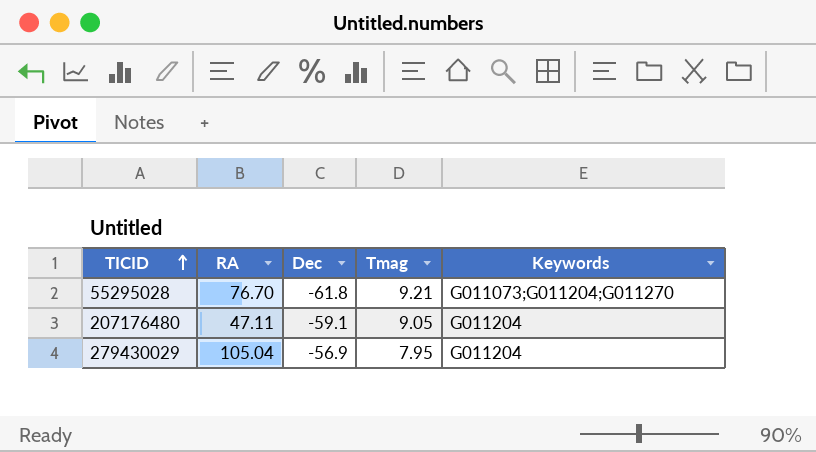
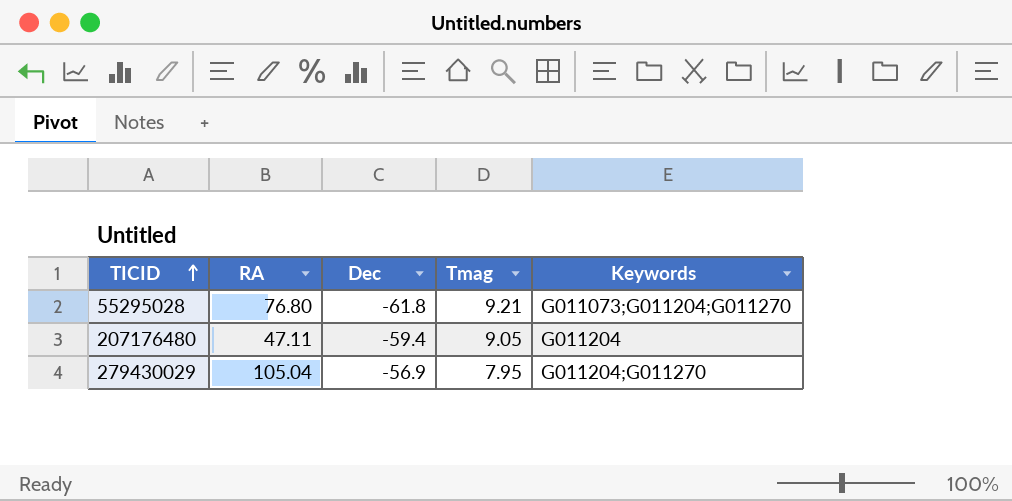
55295028 | RA: 76.70 -> 76.80
207176480 | Dec: -59.1 -> -59.4
279430029 | Keywords: G011204 -> G011204;G011270

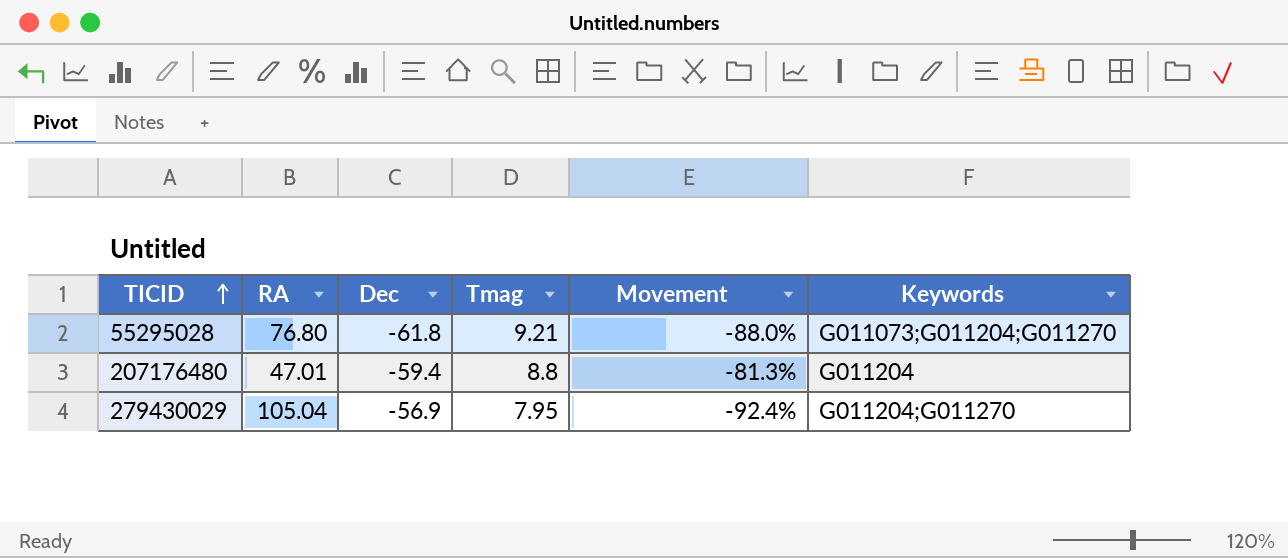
column Movement | formula: none -> ([Tmag] - [RA]) / [RA]
207176480 | RA: 47.11 -> 47.01
207176480 | Tmag: 9.05 -> 8.8

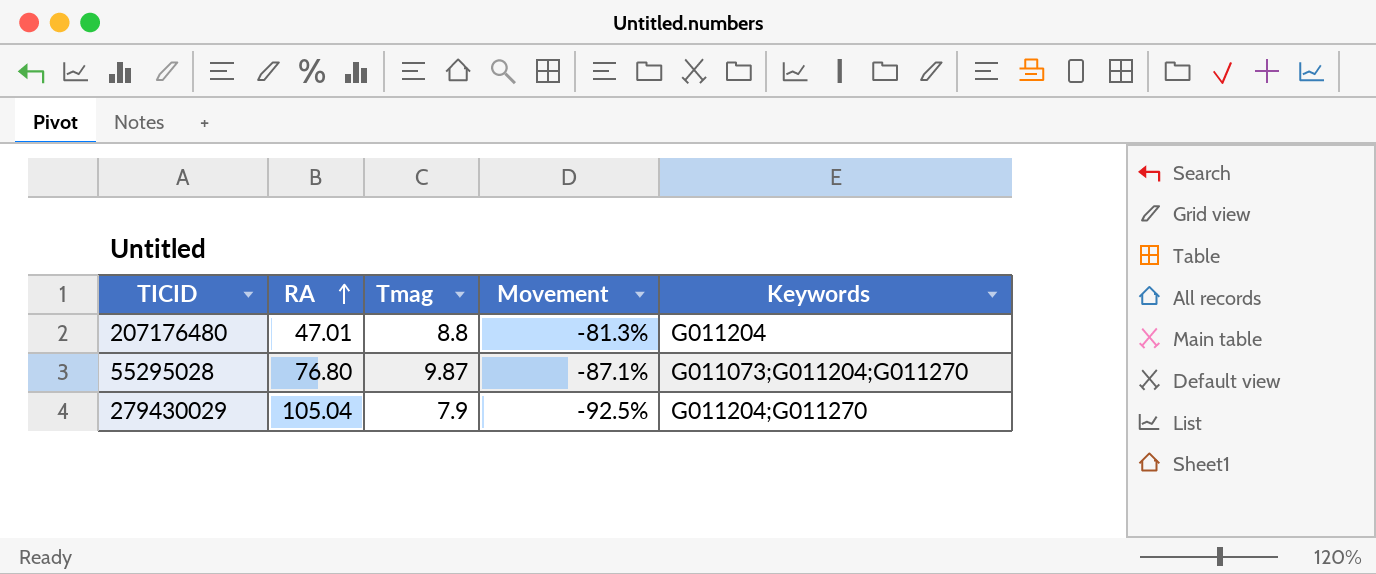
row order: TICID ascending -> RA ascending
column Dec | position: 3 -> none
55295028 | Tmag: 9.21 -> 9.87
55295028 | Movement: -88.0% -> -87.1%
279430029 | Tmag: 7.95 -> 7.9
279430029 | Movement: -92.4% -> -92.5%

